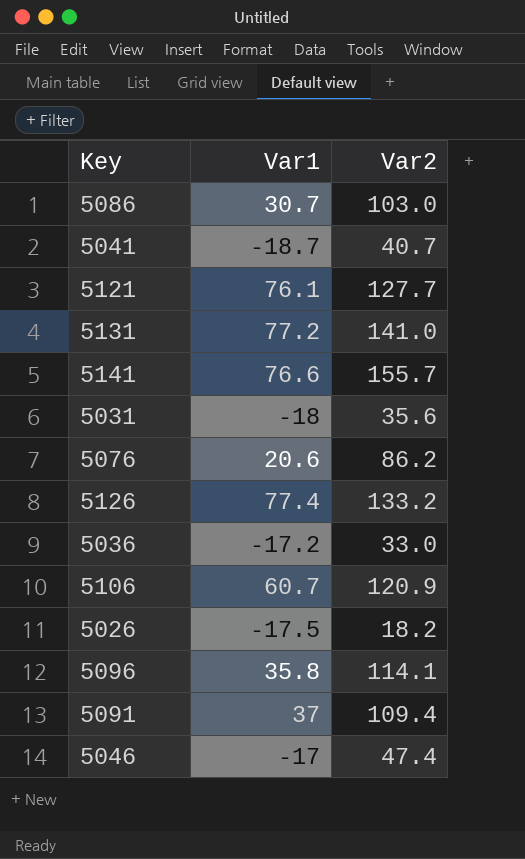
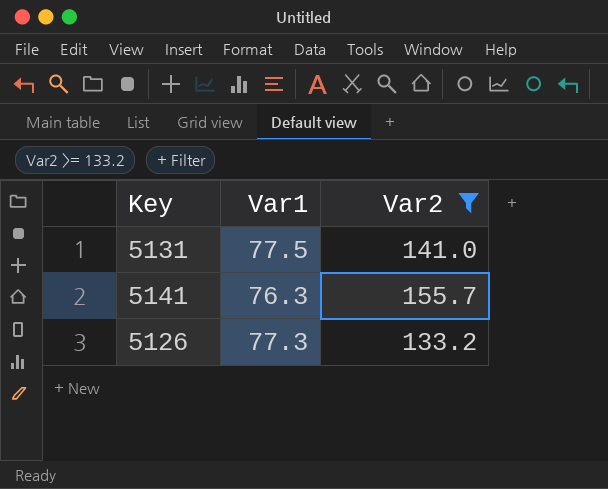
filter: none -> Var2 >= 133.2
5131 | Var1: 77.2 -> 77.5
5141 | Var1: 76.6 -> 76.3
5126 | Var1: 77.4 -> 77.3

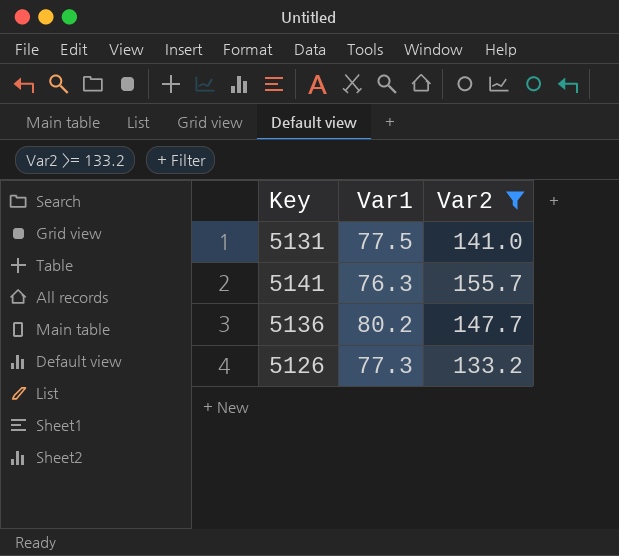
row 5136: none -> 80.2 | 147.7

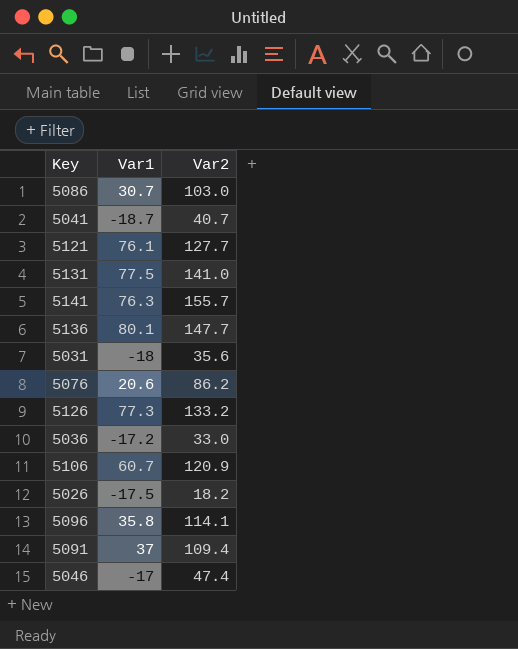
filter: Var2 >= 133.2 -> none
5136 | Var1: 80.2 -> 80.1

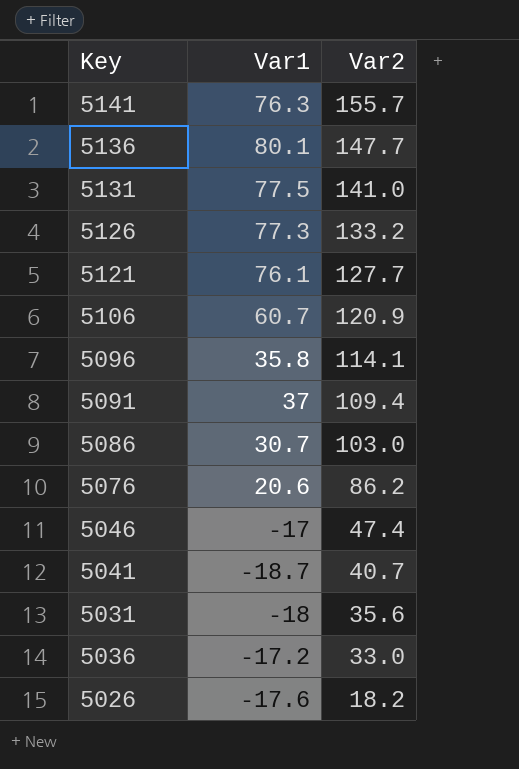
row order: none -> Var2 descending
5026 | Var1: -17.5 -> -17.6

